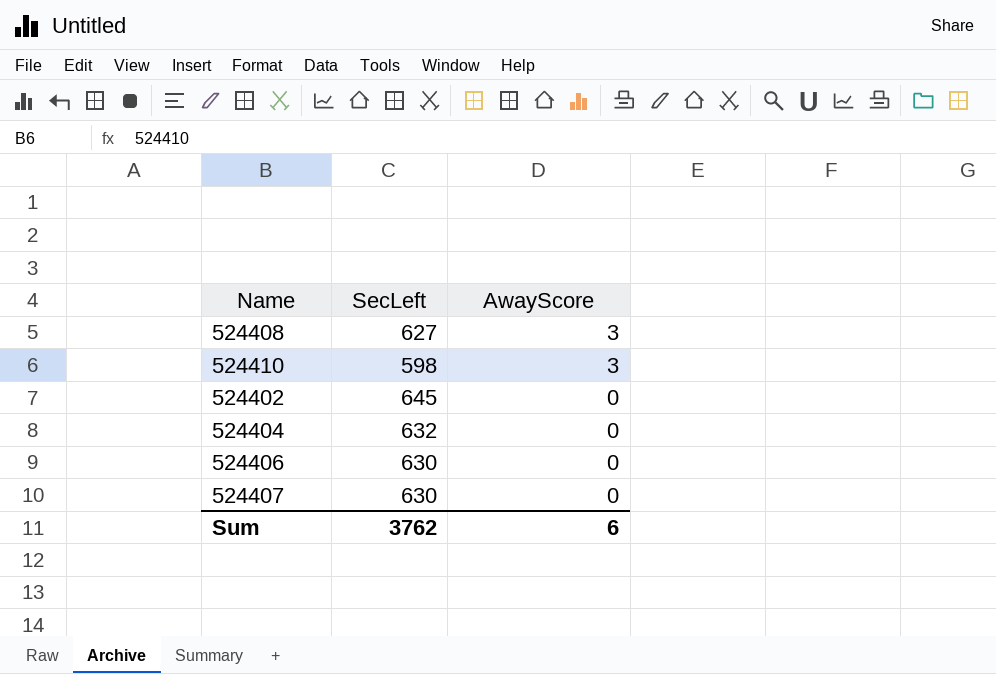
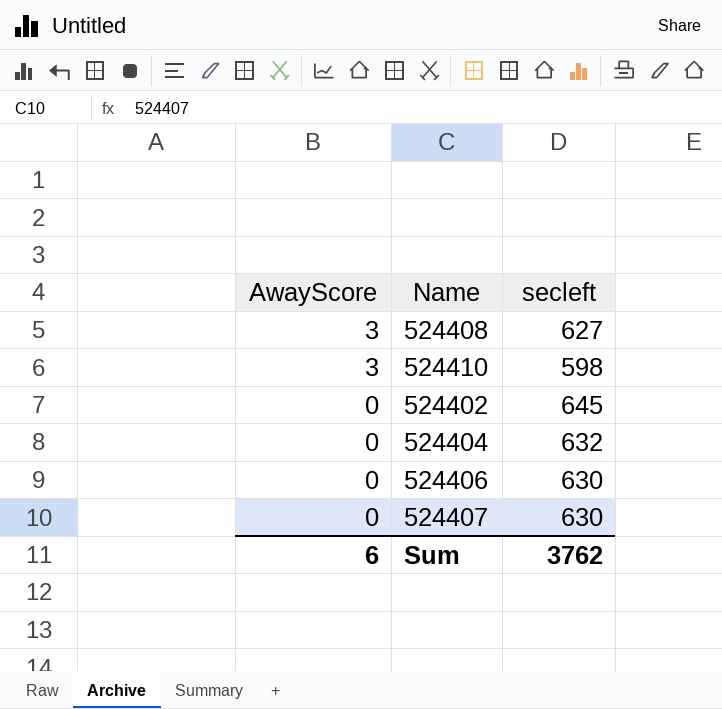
column AwayScore | position: 3 -> 1
column name: SecLeft -> secleft

